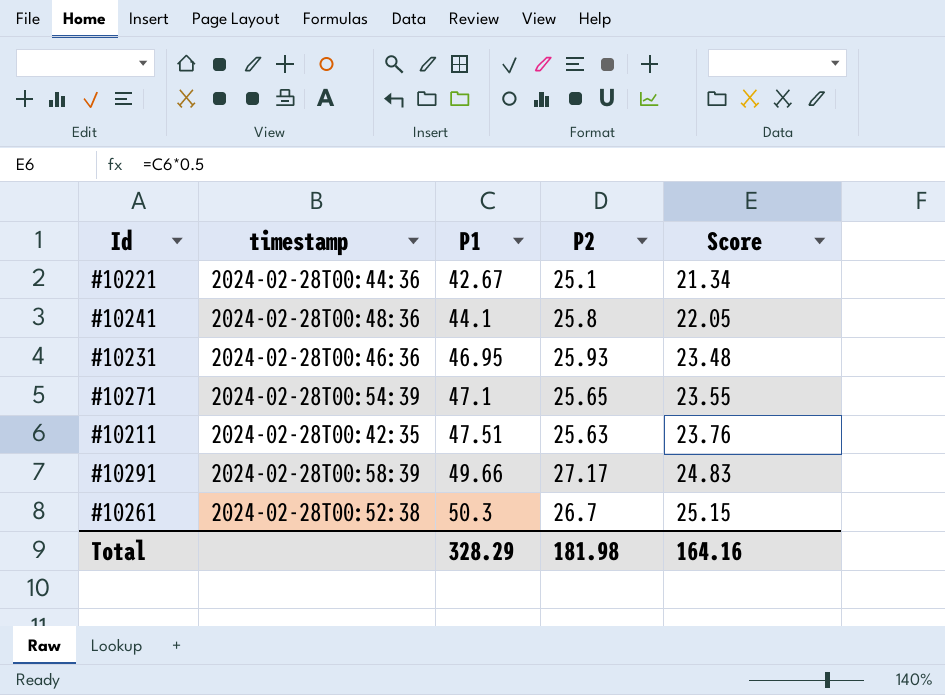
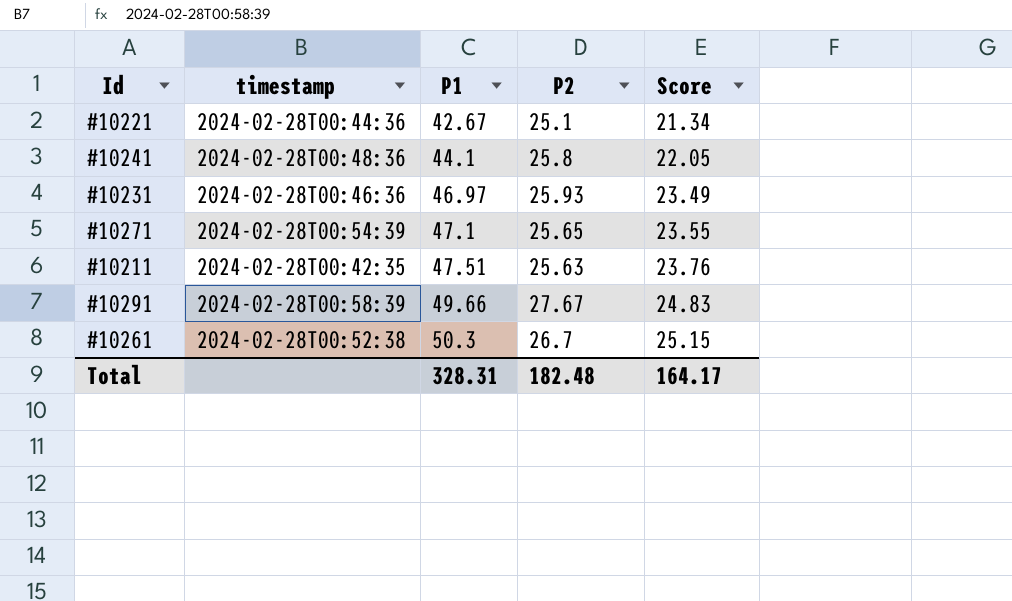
#10231 | P1: 46.95 -> 46.97
#10231 | Score: 23.48 -> 23.49
#10291 | P2: 27.17 -> 27.67
Total | P1: 328.29 -> 328.31
Total | P2: 181.98 -> 182.48
Total | Score: 164.16 -> 164.17

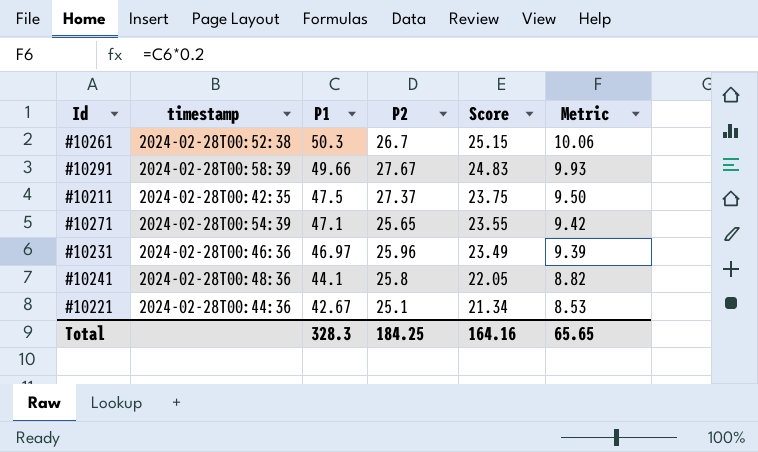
row order: P1 ascending -> P1 descending
column Metric | formula: none -> [P1] * 0.2
#10211 | P1: 47.51 -> 47.5
#10211 | P2: 25.63 -> 27.37
#10211 | Score: 23.76 -> 23.75
#10231 | P2: 25.93 -> 25.96
Total | P1: 328.31 -> 328.3
Total | P2: 182.48 -> 184.25
Total | Score: 164.17 -> 164.16

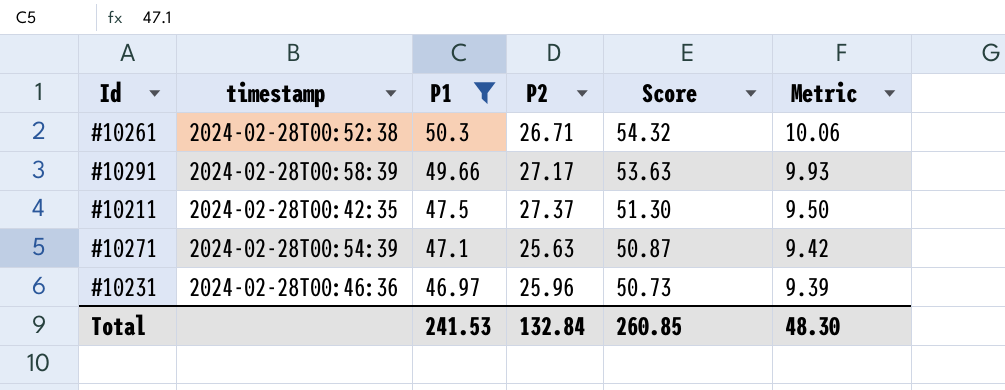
filter: none -> P1 >= 46.97
column Score | formula: [P1] * 0.5 -> [P1] * 1.08
#10261 | P2: 26.7 -> 26.71
#10291 | P2: 27.67 -> 27.17
#10271 | P2: 25.65 -> 25.63
Total | P1: 328.3 -> 241.53
Total | P2: 184.25 -> 132.84
Total | Score: 164.16 -> 260.85
Total | Metric: 65.65 -> 48.30

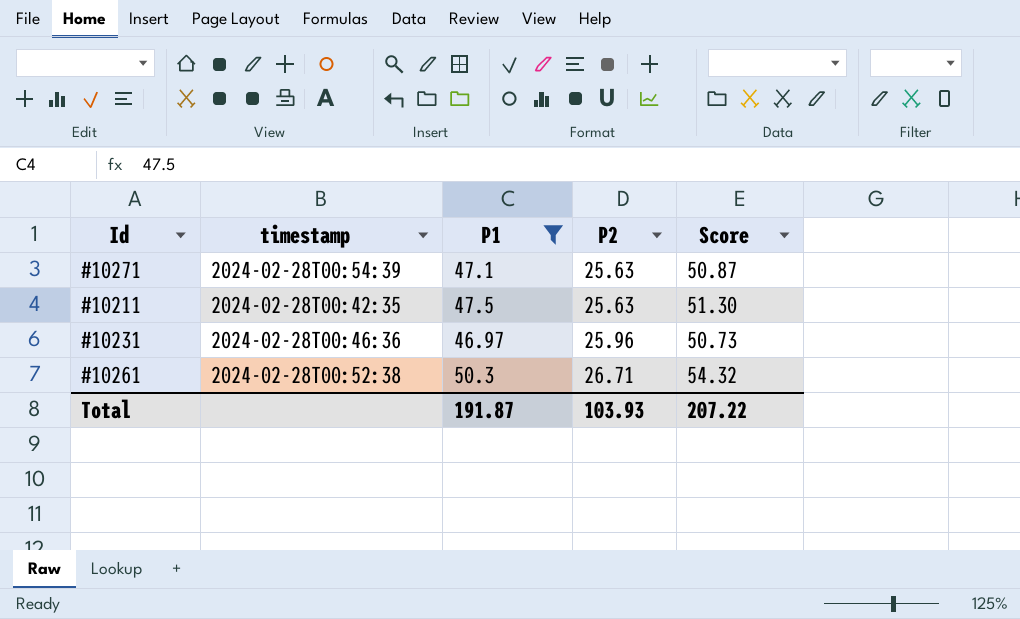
row order: P1 descending -> P2 ascending
column Metric | formula: [P1] * 0.2 -> none
row #10291: 2024-02-28T00:58:39 | 49.66 | 27.17 | 53.63 | 9.93 -> none
#10211 | P2: 27.37 -> 25.63
Total | P1: 241.53 -> 191.87
Total | P2: 132.84 -> 103.93
Total | Score: 260.85 -> 207.22

